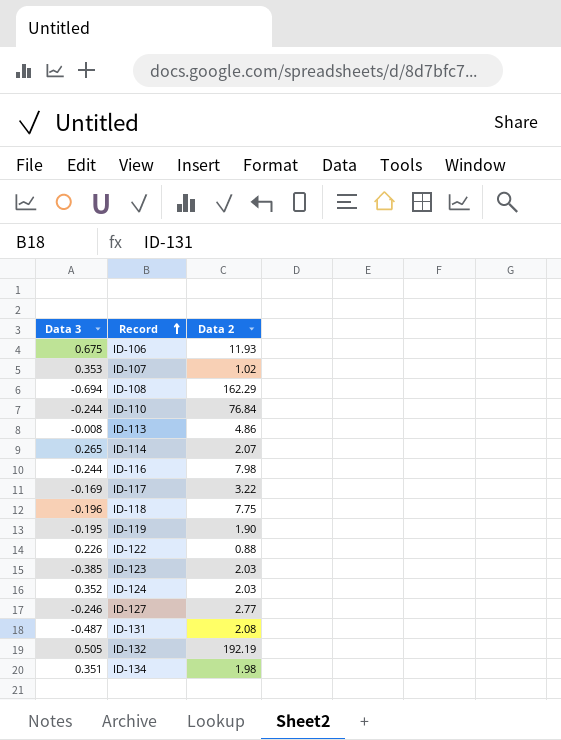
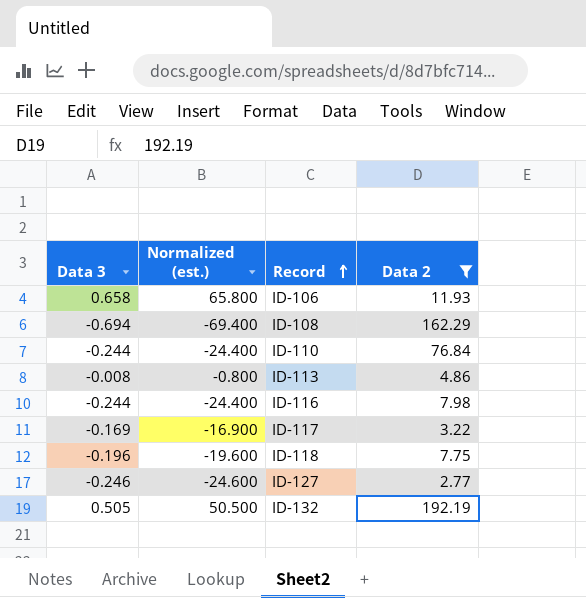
filter: none -> Data 2 >= 2.77
column Normalized (est.) | formula: none -> [Data 3] * 100
ID-106 | Data 3: 0.675 -> 0.658

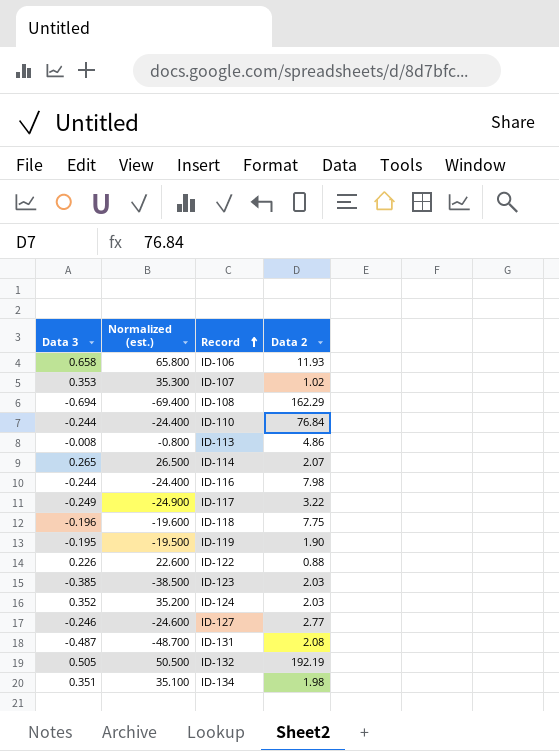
filter: Data 2 >= 2.77 -> none
ID-117 | Data 3: -0.169 -> -0.249
ID-117 | Normalized (est.): -16.900 -> -24.900

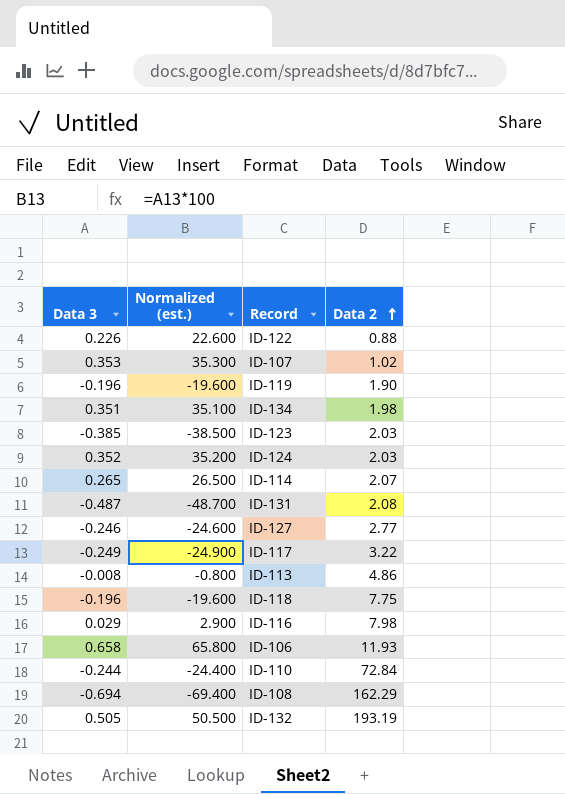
row order: Record ascending -> Data 2 ascending
ID-119 | Data 3: -0.195 -> -0.196
ID-119 | Normalized (est.): -19.500 -> -19.600
ID-116 | Data 3: -0.244 -> 0.029
ID-116 | Normalized (est.): -24.400 -> 2.900
ID-110 | Data 2: 76.84 -> 72.84
ID-132 | Data 2: 192.19 -> 193.19

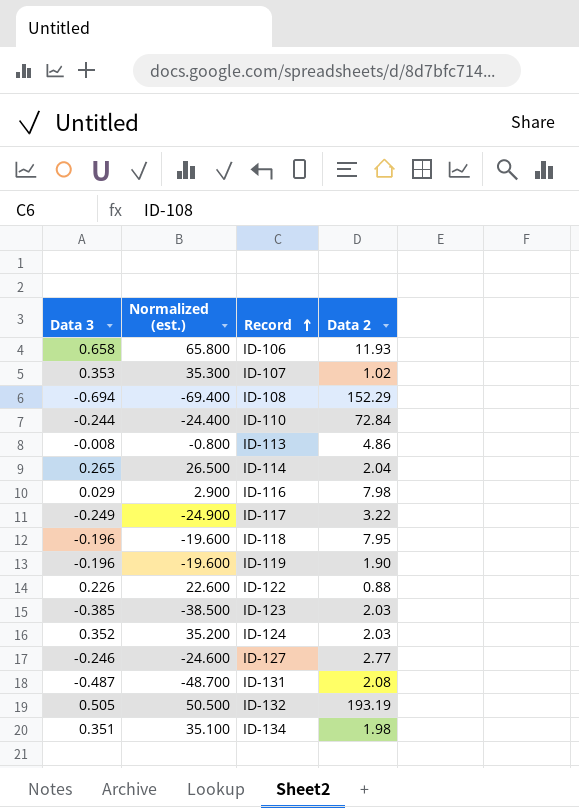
row order: Data 2 ascending -> Record ascending
ID-108 | Data 2: 162.29 -> 152.29
ID-114 | Data 2: 2.07 -> 2.04
ID-118 | Data 2: 7.75 -> 7.95

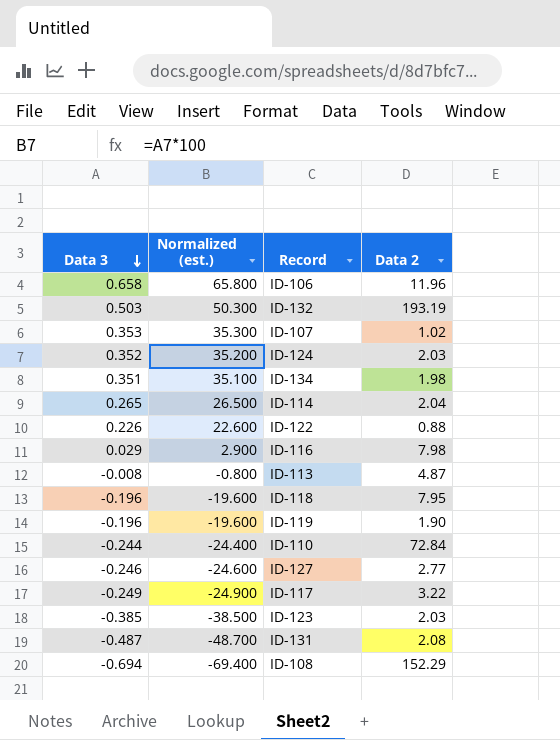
row order: Record ascending -> Data 3 descending
ID-106 | Data 2: 11.93 -> 11.96
ID-132 | Data 3: 0.505 -> 0.503
ID-132 | Normalized (est.): 50.500 -> 50.300
ID-113 | Data 2: 4.86 -> 4.87

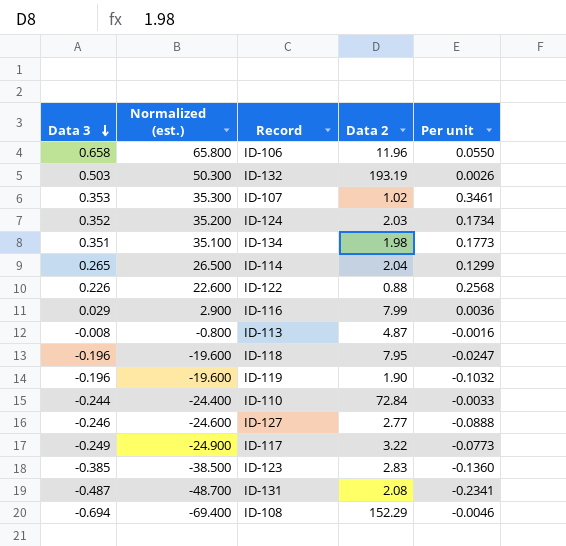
column Per unit | formula: none -> [Data 3] / [Data 2]
ID-116 | Data 2: 7.98 -> 7.99
ID-123 | Data 2: 2.03 -> 2.83

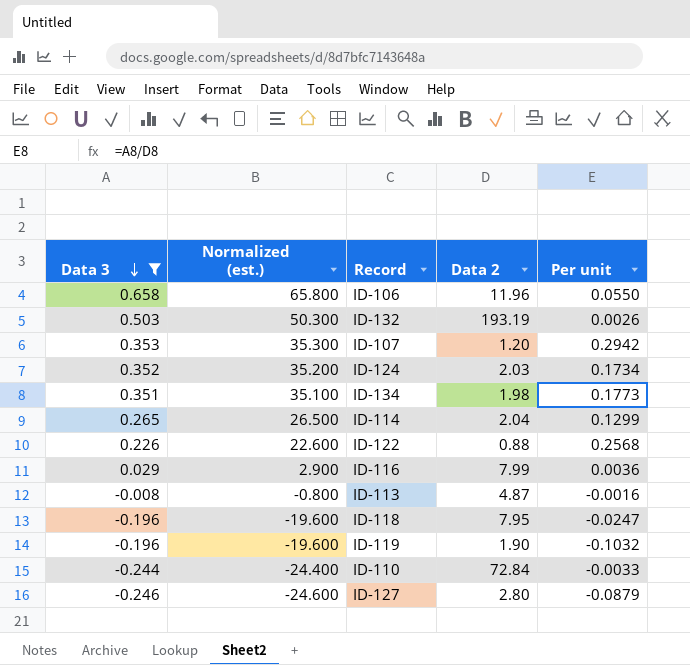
filter: none -> Data 3 >= -0.246
ID-107 | Data 2: 1.02 -> 1.20
ID-107 | Per unit: 0.3461 -> 0.2942
ID-127 | Data 2: 2.77 -> 2.80
ID-127 | Per unit: -0.0888 -> -0.0879

